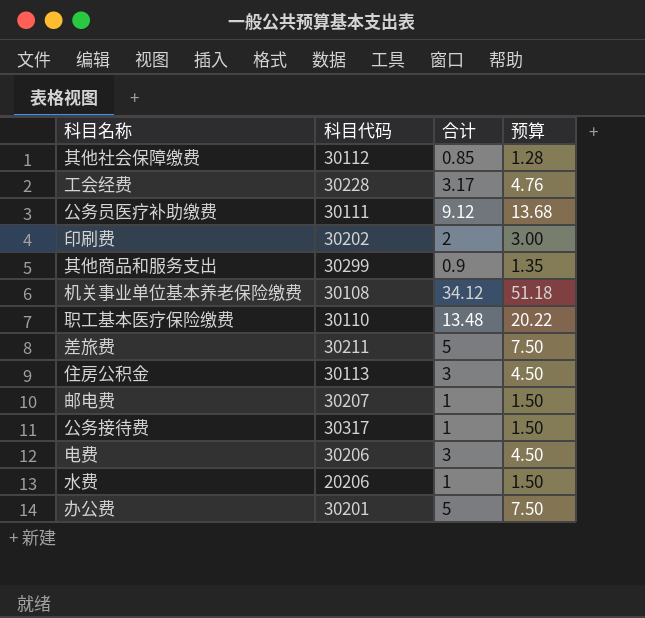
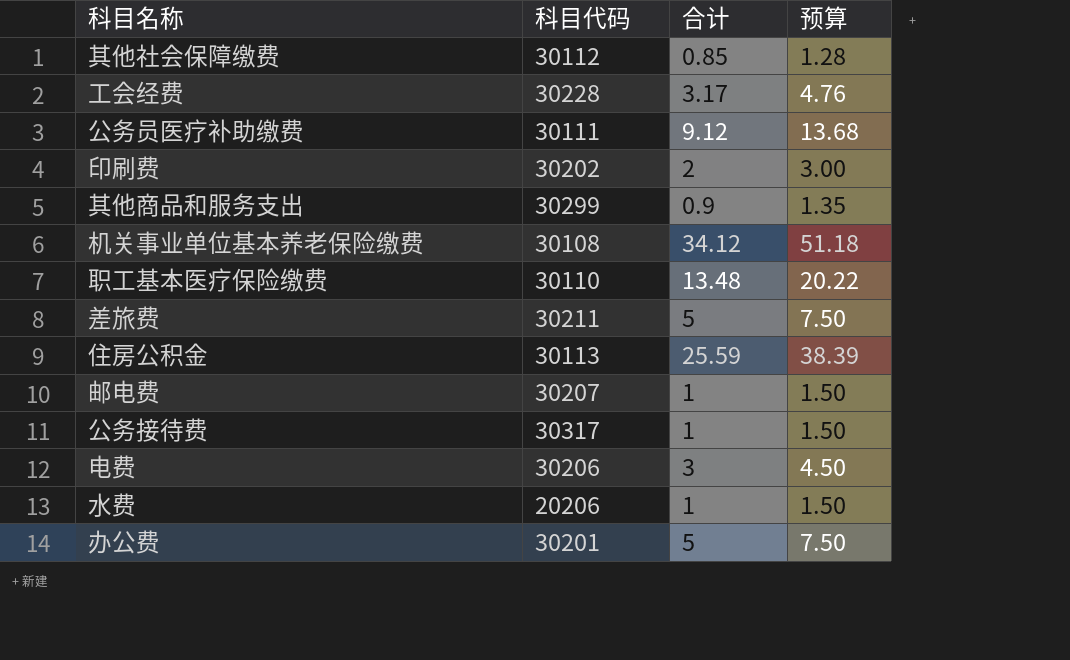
住房公积金 | 合计: 3 -> 25.59
住房公积金 | 预算: 4.50 -> 38.39

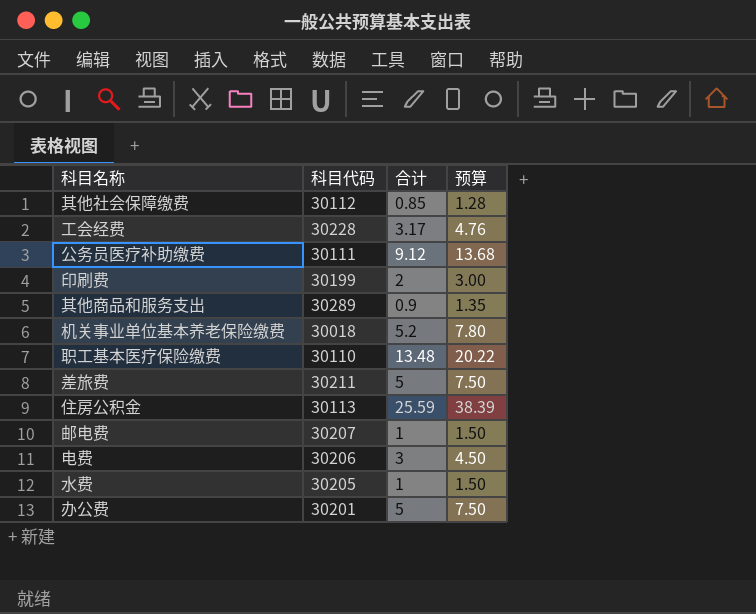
row 公务接待费: 30317 | 1 | 1.50 -> none
印刷费 | 科目代码: 30202 -> 30199
其他商品和服务支出 | 科目代码: 30299 -> 30289
机关事业单位基本养老保险缴费 | 科目代码: 30108 -> 30018
机关事业单位基本养老保险缴费 | 合计: 34.12 -> 5.2
机关事业单位基本养老保险缴费 | 预算: 51.18 -> 7.80
水费 | 科目代码: 20206 -> 30205

